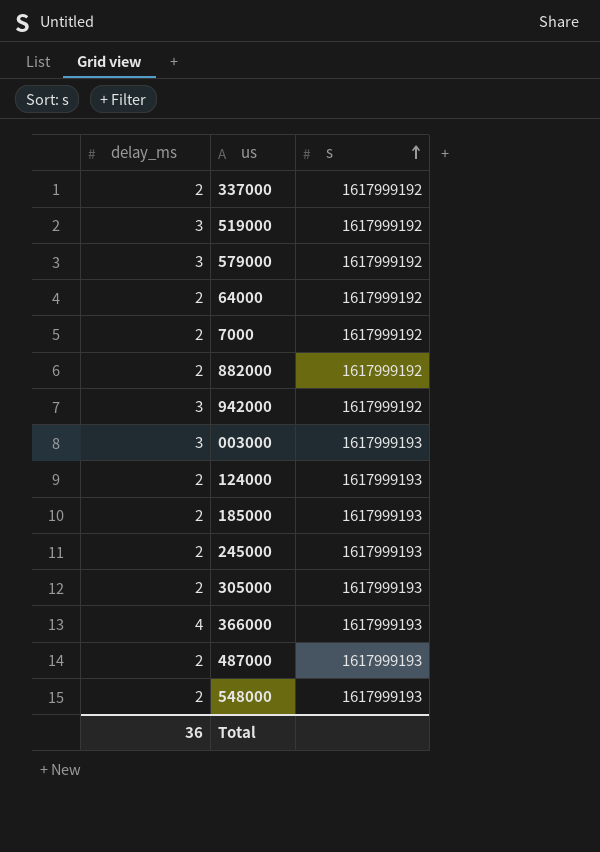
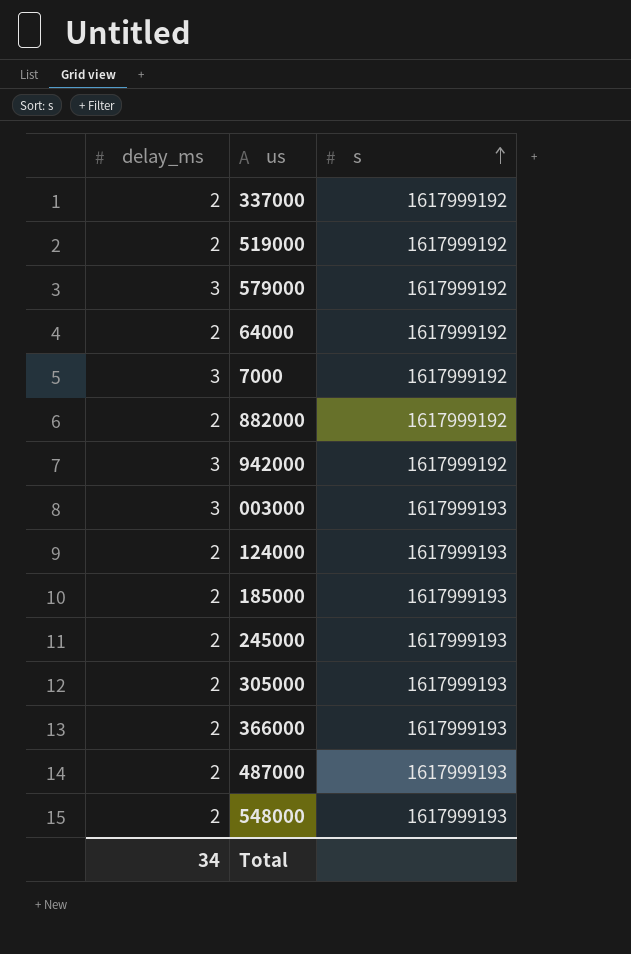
519000 | delay_ms: 3 -> 2
7000 | delay_ms: 2 -> 3
366000 | delay_ms: 4 -> 2
Total | delay_ms: 36 -> 34

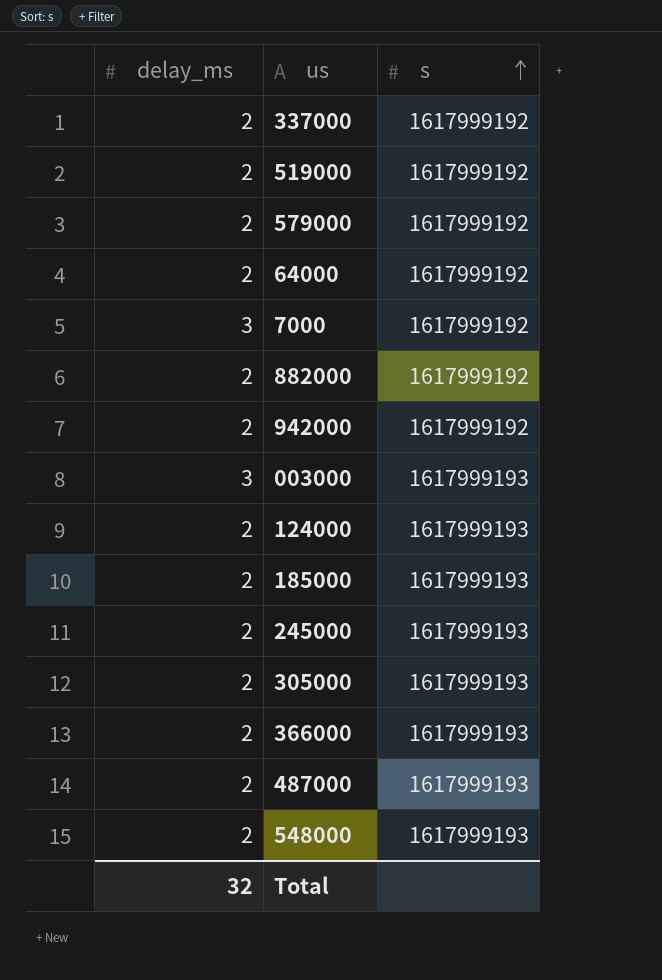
579000 | delay_ms: 3 -> 2
942000 | delay_ms: 3 -> 2
Total | delay_ms: 34 -> 32

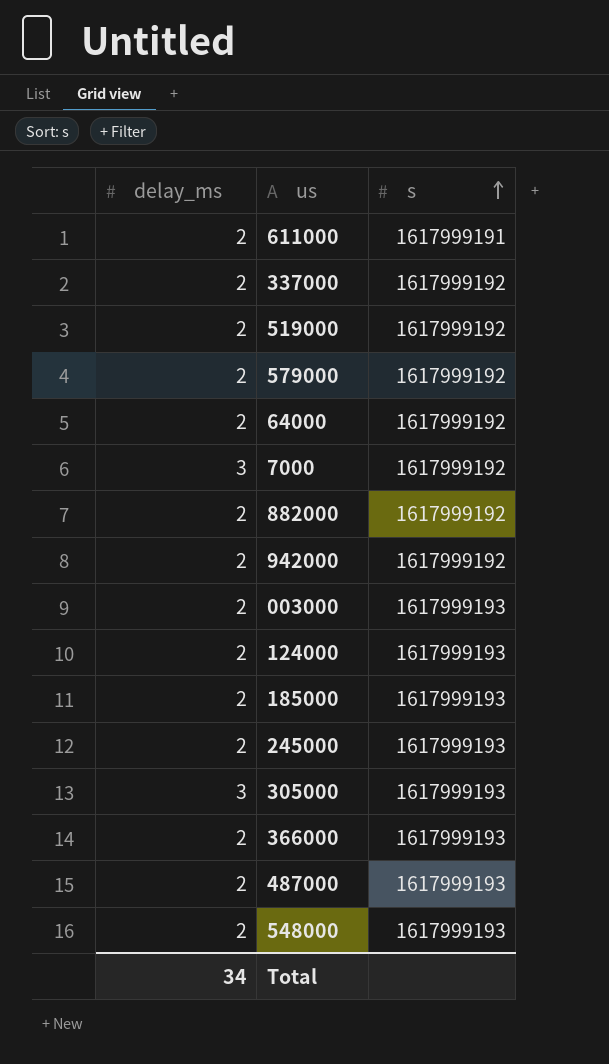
row 611000: none -> 2 | 1617999191
003000 | delay_ms: 3 -> 2
305000 | delay_ms: 2 -> 3
Total | delay_ms: 32 -> 34

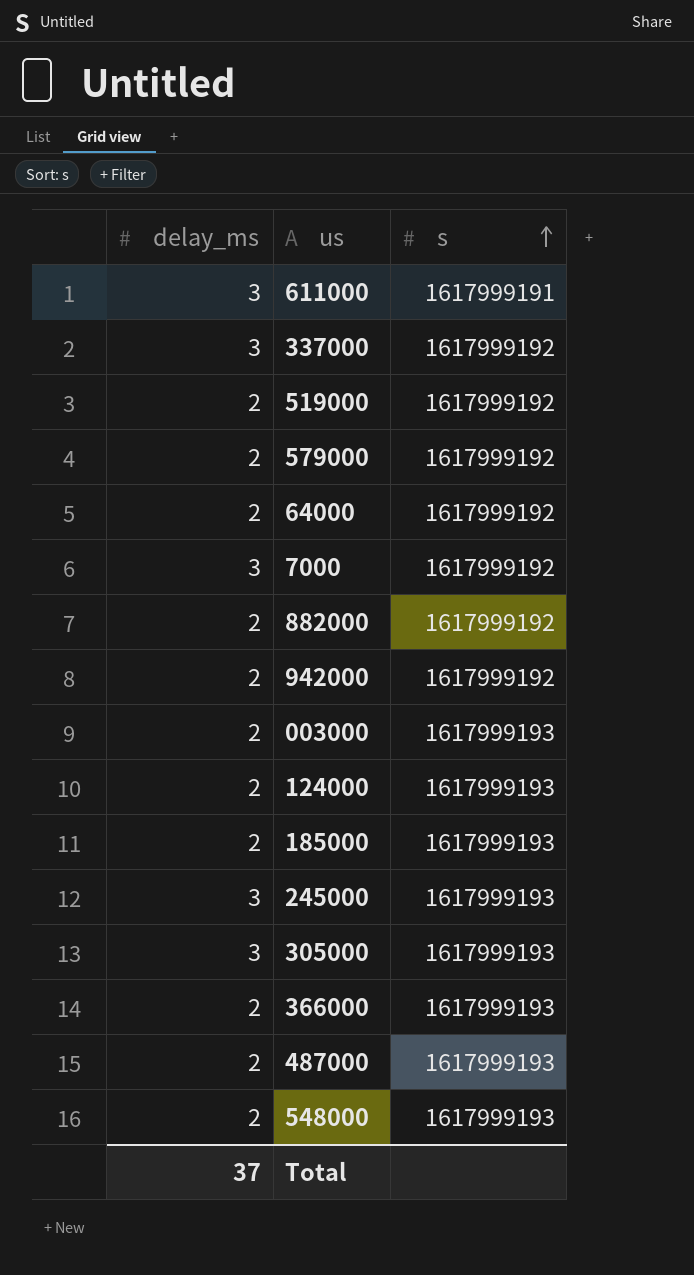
611000 | delay_ms: 2 -> 3
337000 | delay_ms: 2 -> 3
245000 | delay_ms: 2 -> 3
Total | delay_ms: 34 -> 37

